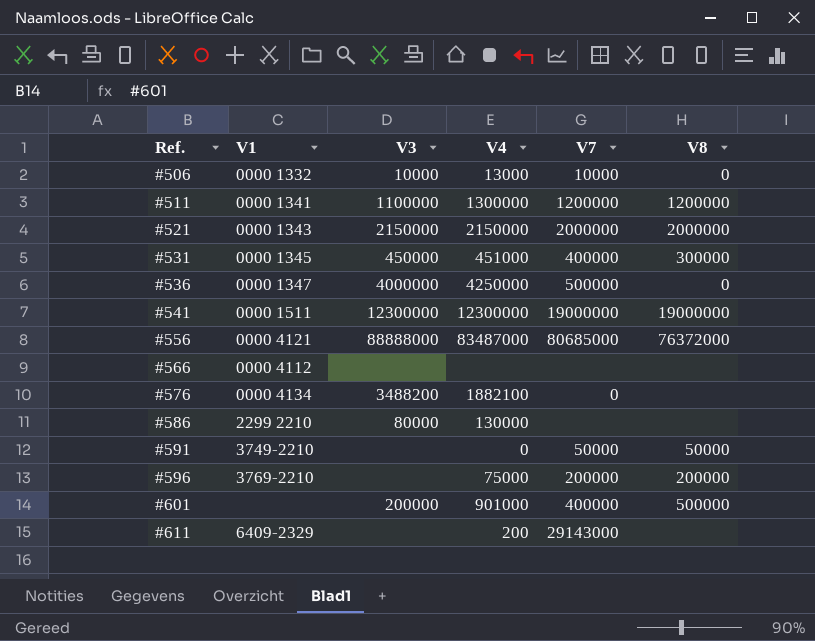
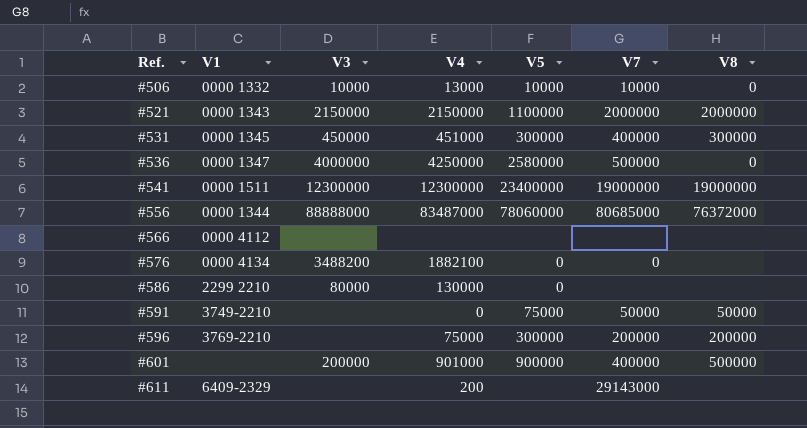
column V5 | position: none -> 5
row #511: 0000 1341 | 1100000 | 1300000 | 1200000 | 1200000 -> none
#556 | V1: 0000 4121 -> 0000 1344

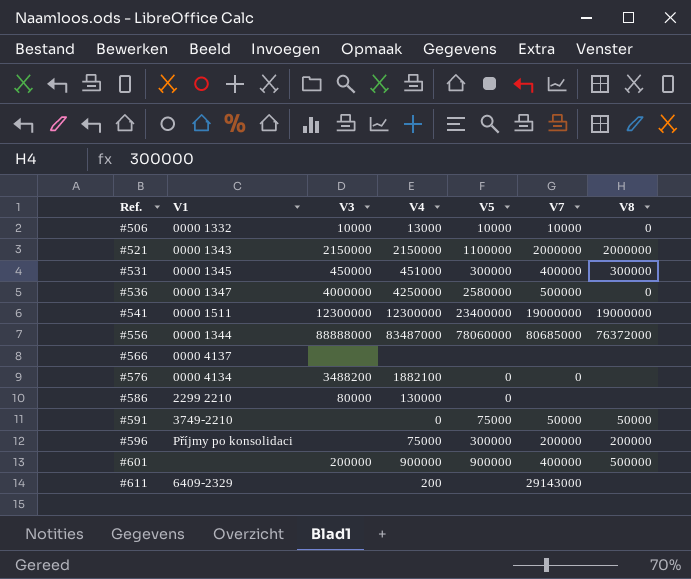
#566 | V1: 0000 4112 -> 0000 4137
#596 | V1: 3769-2210 -> Příjmy po konsolidaci
#601 | V4: 901000 -> 900000

